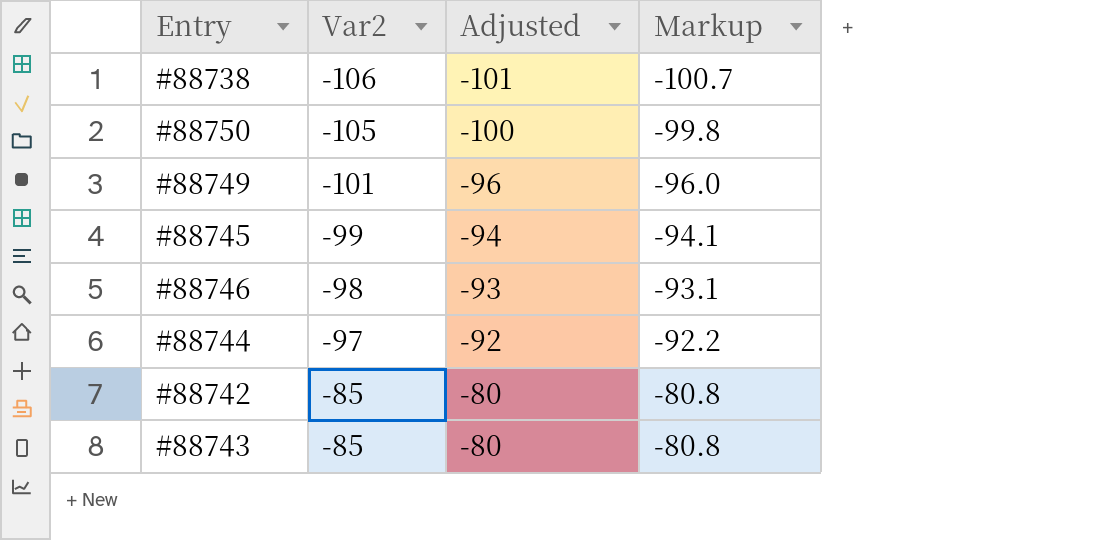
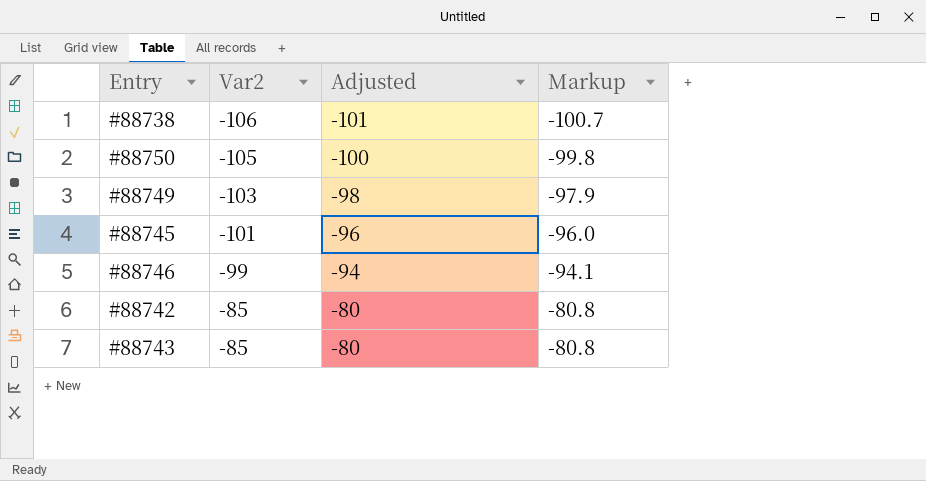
row #88744: -97 | -92 | -92.2 -> none
#88749 | Var2: -101 -> -103
#88749 | Adjusted: -96 -> -98
#88749 | Markup: -96.0 -> -97.9
#88745 | Var2: -99 -> -101
#88745 | Adjusted: -94 -> -96
#88745 | Markup: -94.1 -> -96.0
#88746 | Var2: -98 -> -99
#88746 | Adjusted: -93 -> -94
#88746 | Markup: -93.1 -> -94.1

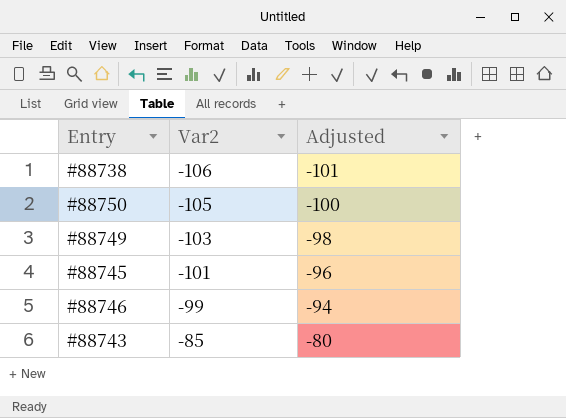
column Markup | formula: [Var2] * 0.95 -> none
row #88742: -85 | -80 | -80.8 -> none

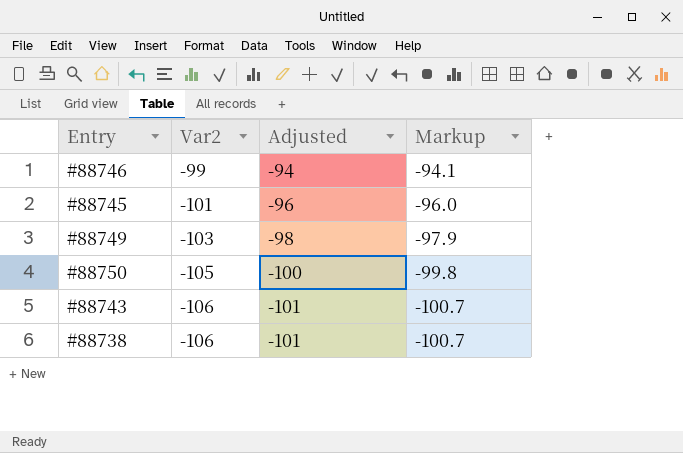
row order: Var2 ascending -> Var2 descending
column Markup | formula: none -> [Var2] * 0.95
#88743 | Var2: -85 -> -106
#88743 | Adjusted: -80 -> -101

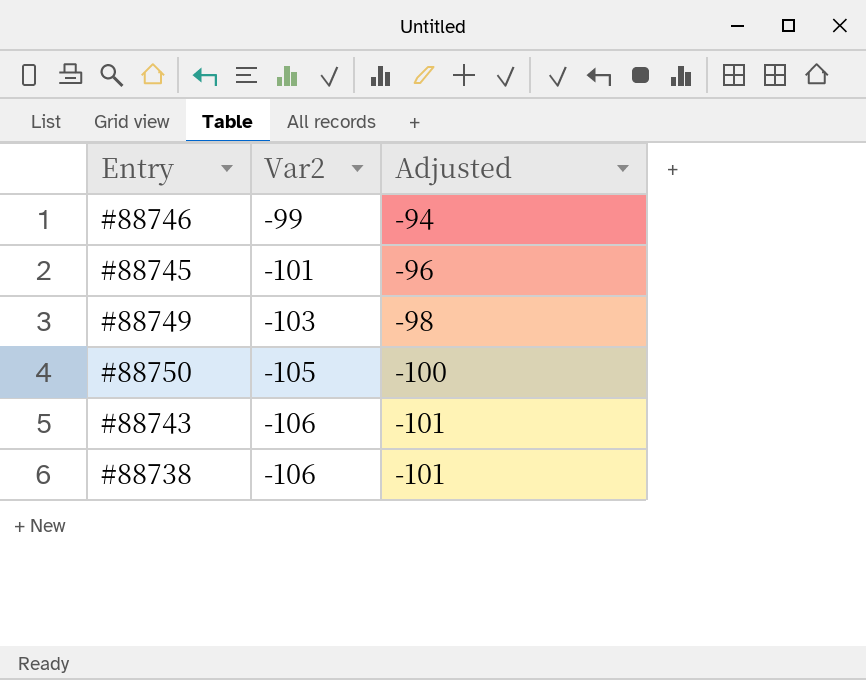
column Markup | formula: [Var2] * 0.95 -> none

